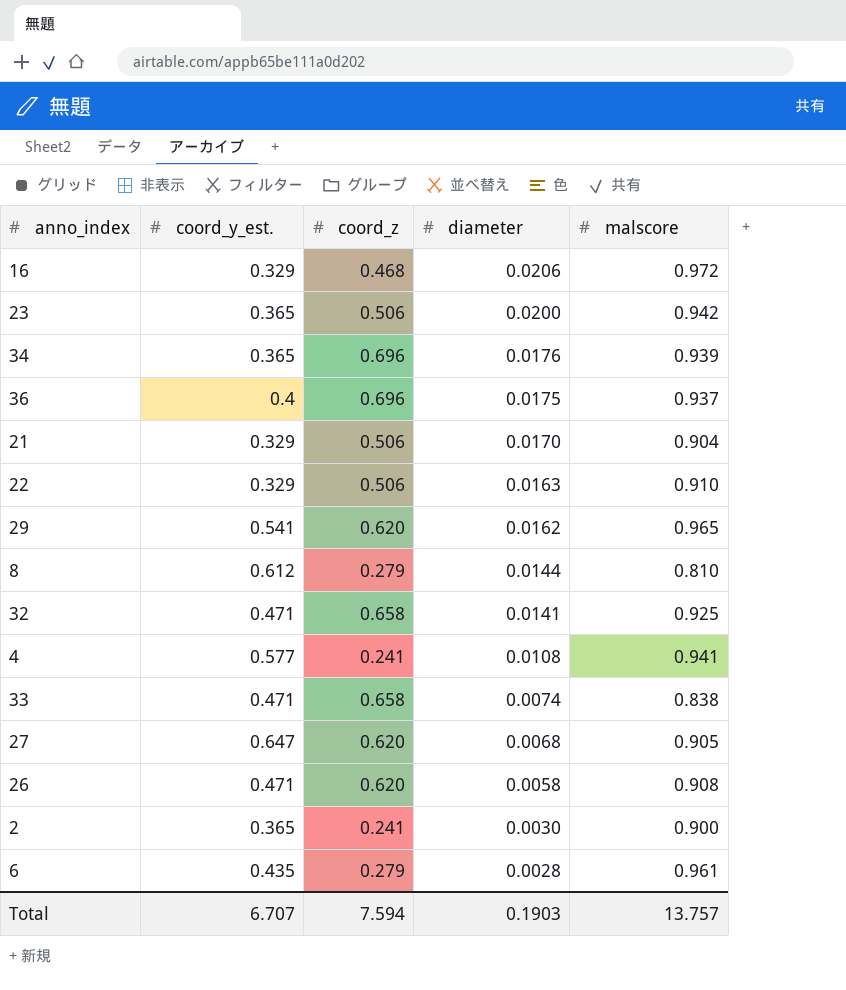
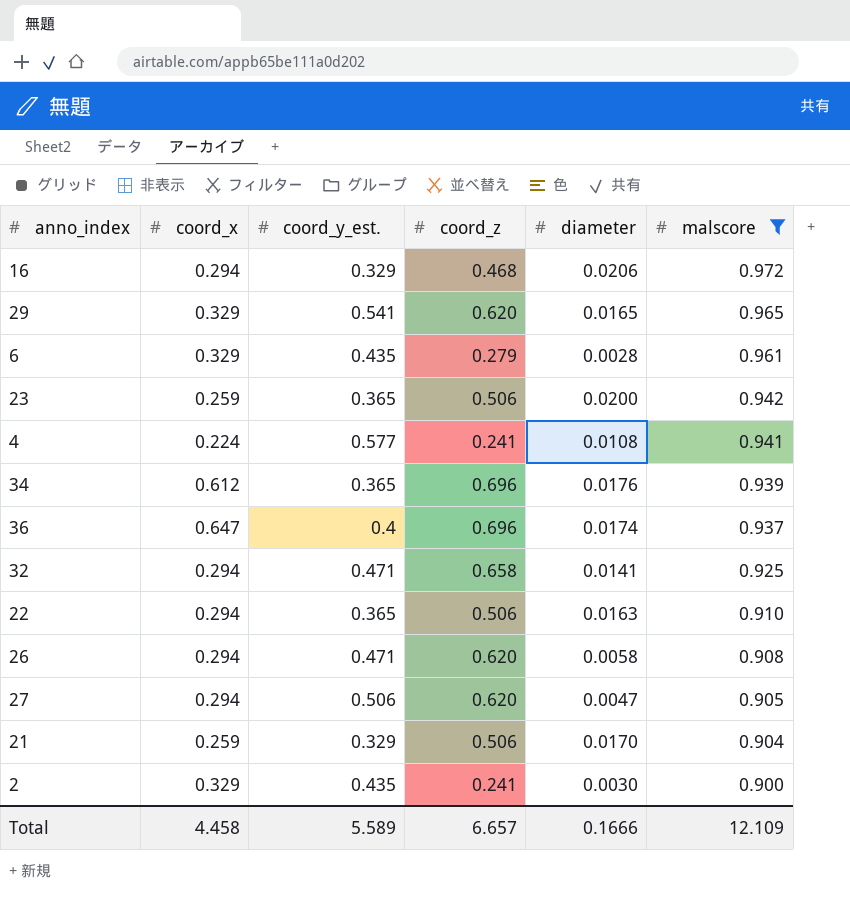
filter: none -> malscore >= 0.900
row order: diameter descending -> malscore descending
column coord_x | position: none -> 2
29 | diameter: 0.0162 -> 0.0165
36 | diameter: 0.0175 -> 0.0174
22 | coord_y_est.: 0.329 -> 0.365
27 | coord_y_est.: 0.647 -> 0.506
27 | diameter: 0.0068 -> 0.0047
2 | coord_y_est.: 0.365 -> 0.435
Total | coord_y_est.: 6.707 -> 5.589
Total | coord_z: 7.594 -> 6.657
Total | diameter: 0.1903 -> 0.1666
Total | malscore: 13.757 -> 12.109

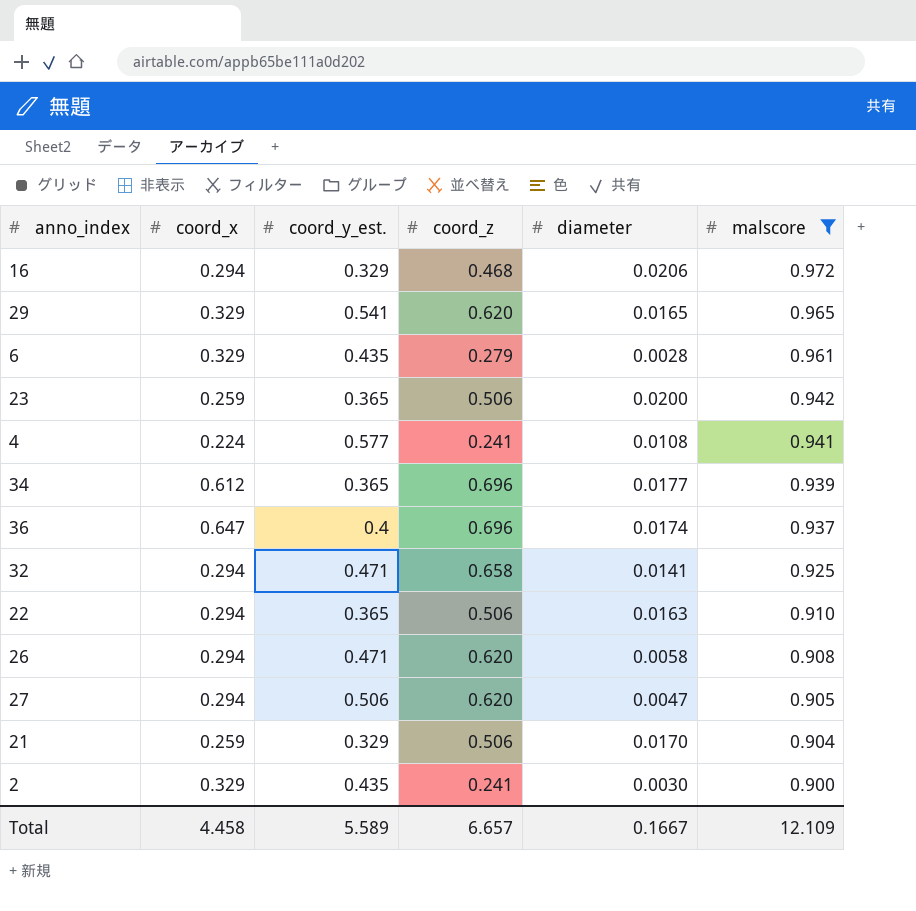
34 | diameter: 0.0176 -> 0.0177
Total | diameter: 0.1666 -> 0.1667

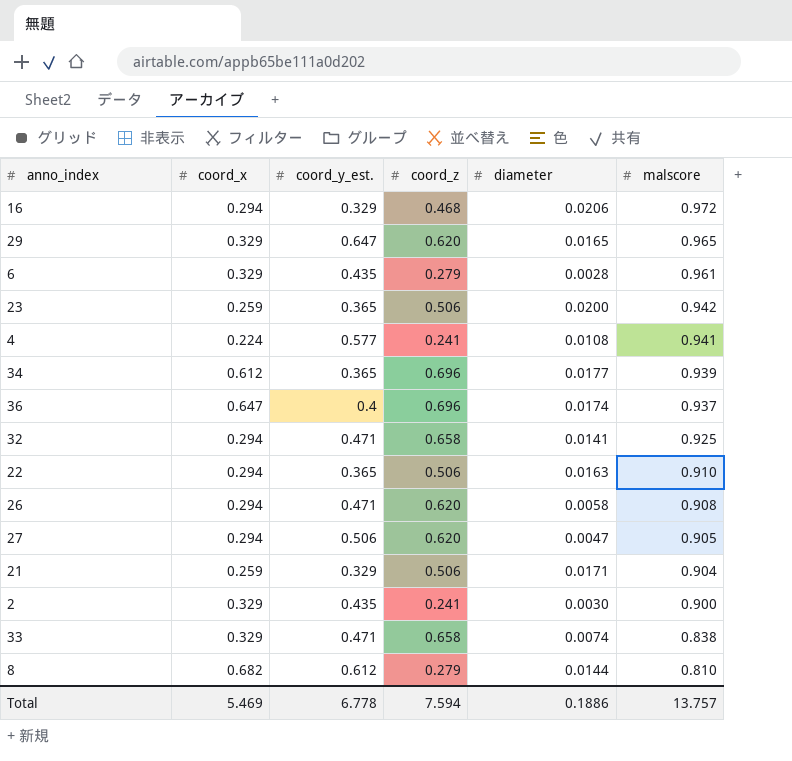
filter: malscore >= 0.900 -> none
29 | coord_y_est.: 0.541 -> 0.647
21 | diameter: 0.0170 -> 0.0171
Total | coord_x: 4.458 -> 5.469
Total | coord_y_est.: 5.589 -> 6.778
Total | coord_z: 6.657 -> 7.594
Total | diameter: 0.1667 -> 0.1886
Total | malscore: 12.109 -> 13.757

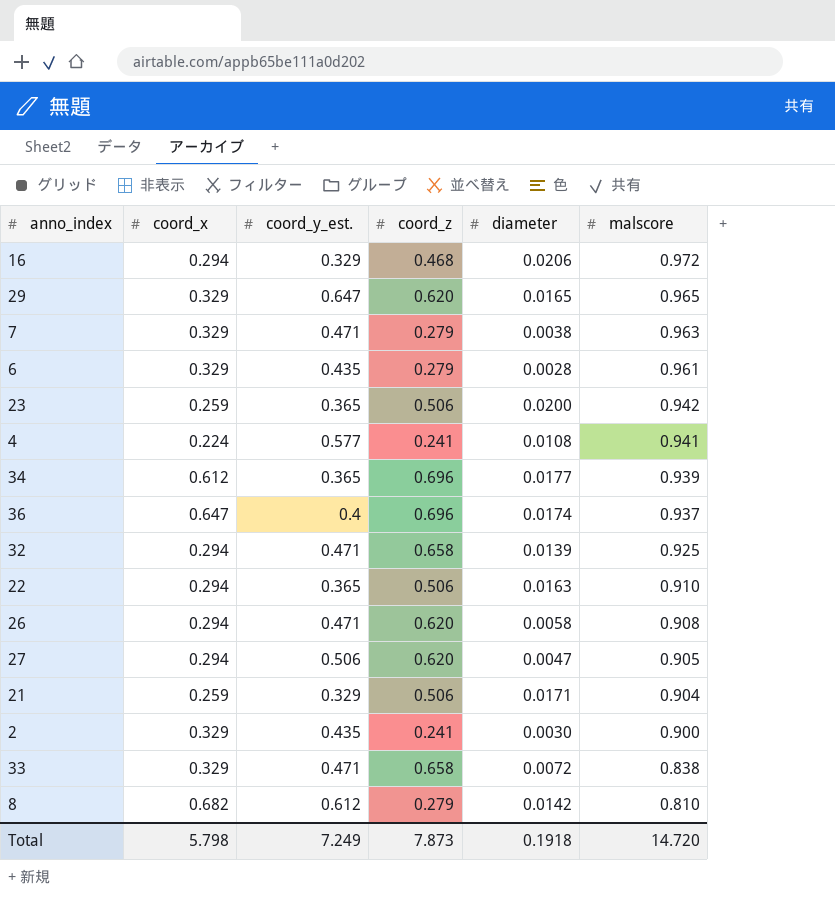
row 7: none -> 0.329 | 0.471 | 0.279 | 0.0038 | 0.963
32 | diameter: 0.0141 -> 0.0139
33 | diameter: 0.0074 -> 0.0072
8 | diameter: 0.0144 -> 0.0142
Total | coord_x: 5.469 -> 5.798
Total | coord_y_est.: 6.778 -> 7.249
Total | coord_z: 7.594 -> 7.873
Total | diameter: 0.1886 -> 0.1918
Total | malscore: 13.757 -> 14.720

